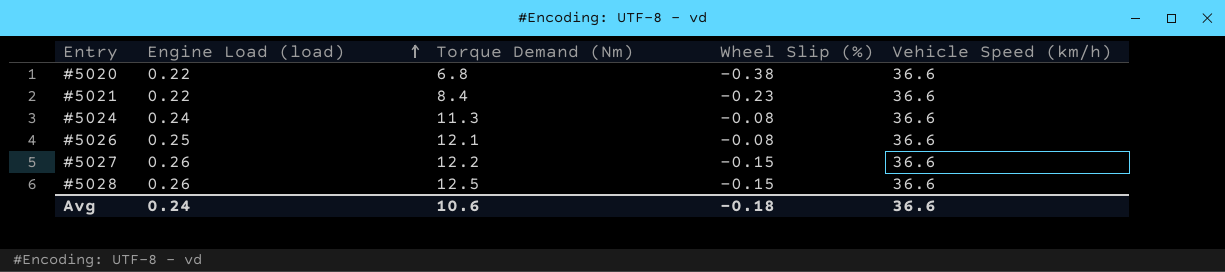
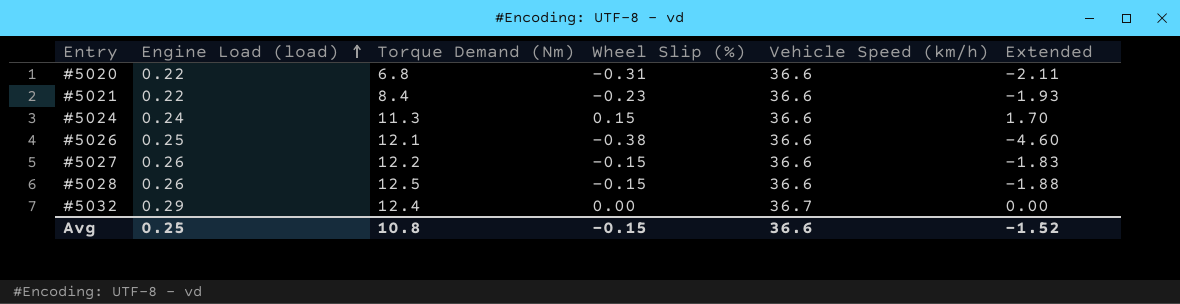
column Extended | formula: none -> [Torque Demand (Nm)] * [Wheel Slip (%)]
#5020 | Wheel Slip (%): -0.38 -> -0.31
#5024 | Wheel Slip (%): -0.08 -> 0.15
#5026 | Wheel Slip (%): -0.08 -> -0.38
row #5032: none -> 0.29 | 12.4 | 0.00 | 36.7 | 0.00
Avg | Engine Load (load): 0.24 -> 0.25
Avg | Torque Demand (Nm): 10.6 -> 10.8
Avg | Wheel Slip (%): -0.18 -> -0.15

